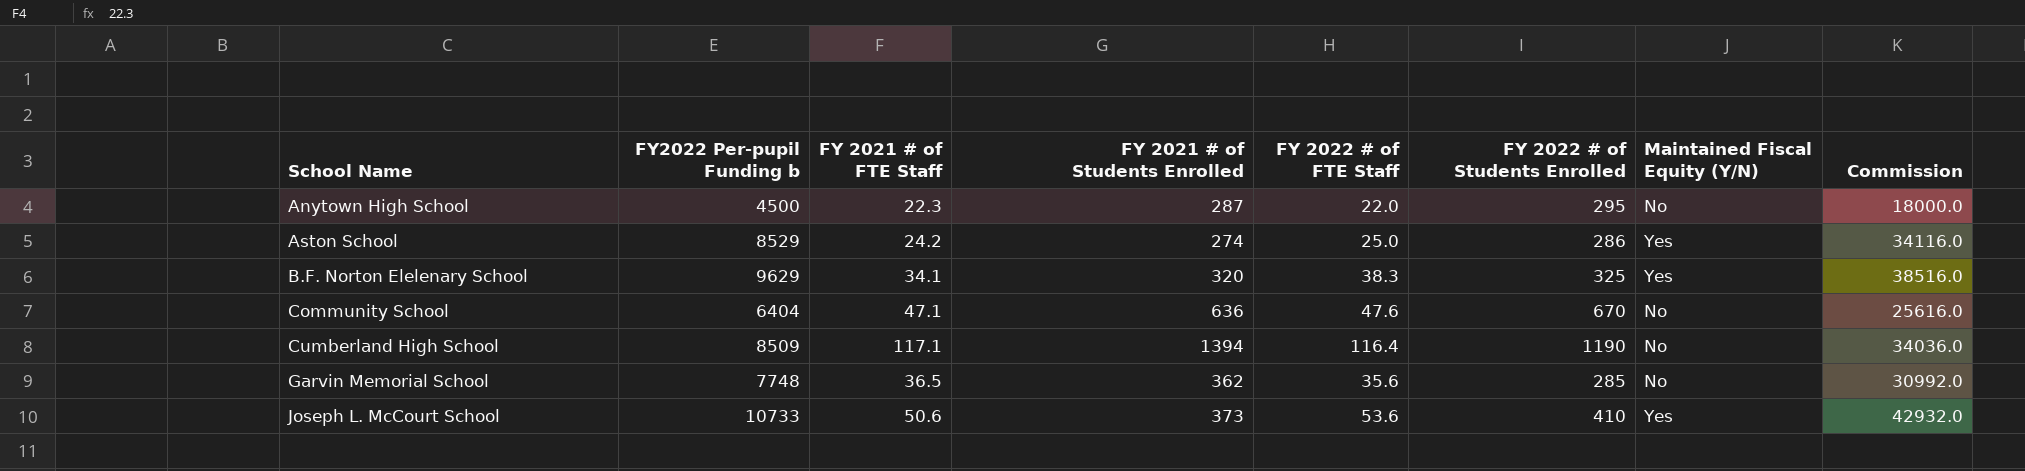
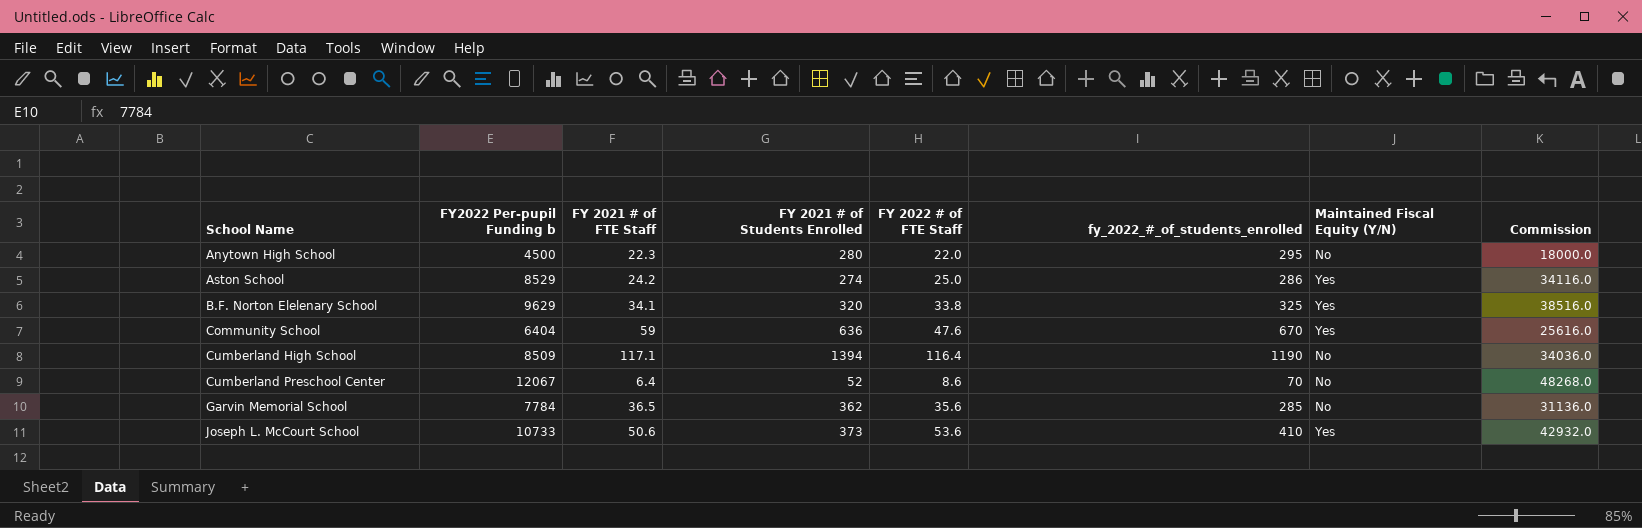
column name: FY 2022 # of Students Enrolled -> fy_2022_#_of_students_enrolled
Anytown High School | FY 2021 # of Students Enrolled: 287 -> 280
B.F. Norton Elelenary School | FY 2022 # of FTE Staff: 38.3 -> 33.8
Community School | FY 2021 # of FTE Staff: 47.1 -> 59
Community School | Maintained Fiscal Equity (Y/N): No -> Yes
row Cumberland Preschool Center: none -> 12067 | 6.4 | 52 | 8.6 | 70 | No | 48268.0
Garvin Memorial School | FY2022 Per-pupil Funding b: 7748 -> 7784
Garvin Memorial School | Commission: 30992.0 -> 31136.0

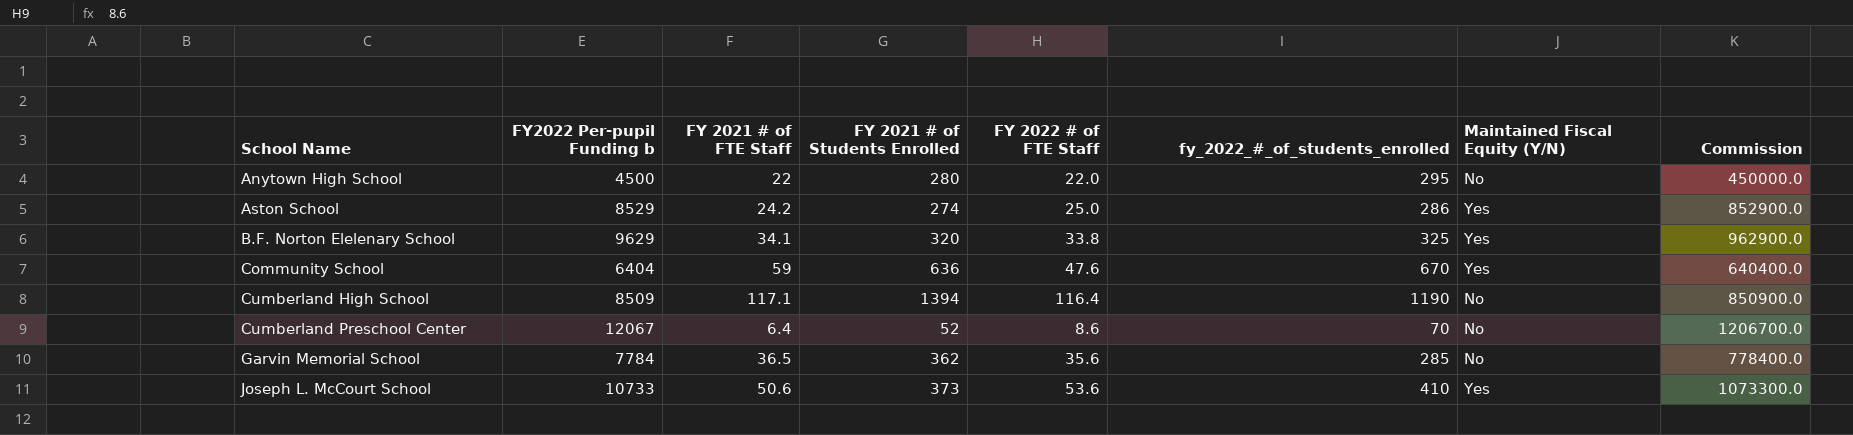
column Commission | formula: [FY2022 Per-pupil Funding b] * 4 -> [FY2022 Per-pupil Funding b] * 100
Anytown High School | FY 2021 # of FTE Staff: 22.3 -> 22

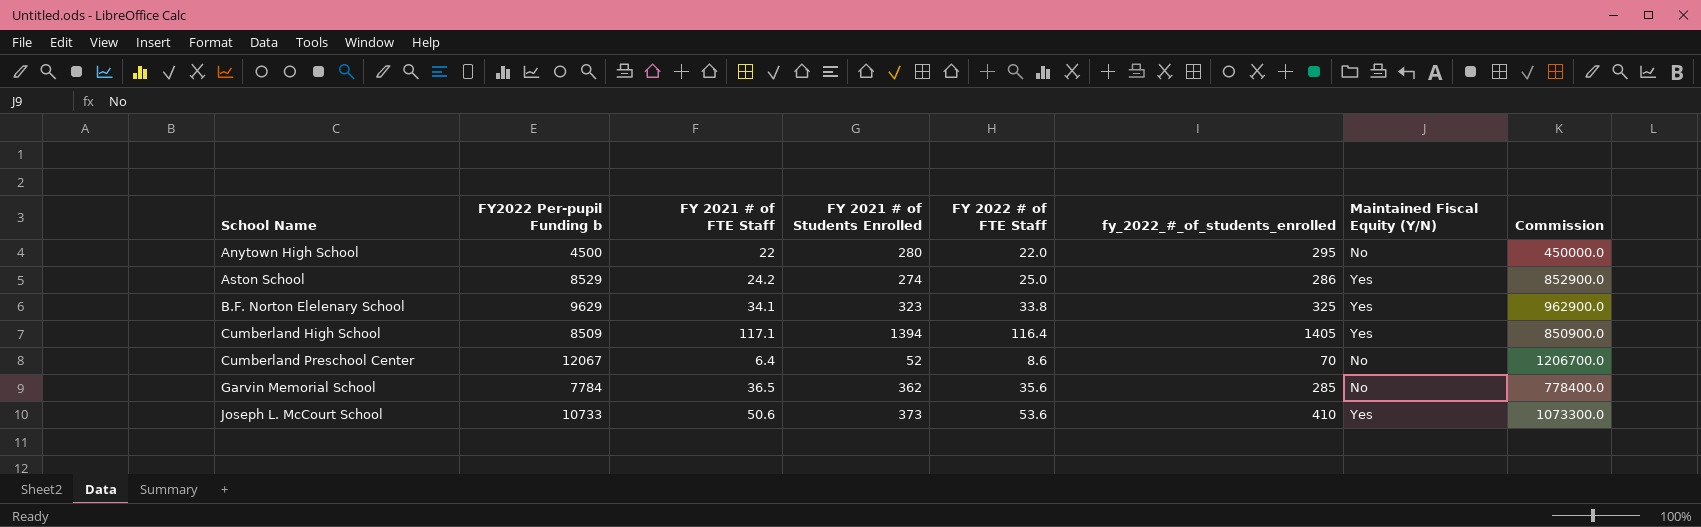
row Community School: 6404 | 59 | 636 | 47.6 | 670 | Yes | 640400.0 -> none
B.F. Norton Elelenary School | FY 2021 # of Students Enrolled: 320 -> 323
Cumberland High School | fy_2022_#_of_students_enrolled: 1190 -> 1405
Cumberland High School | Maintained Fiscal Equity (Y/N): No -> Yes

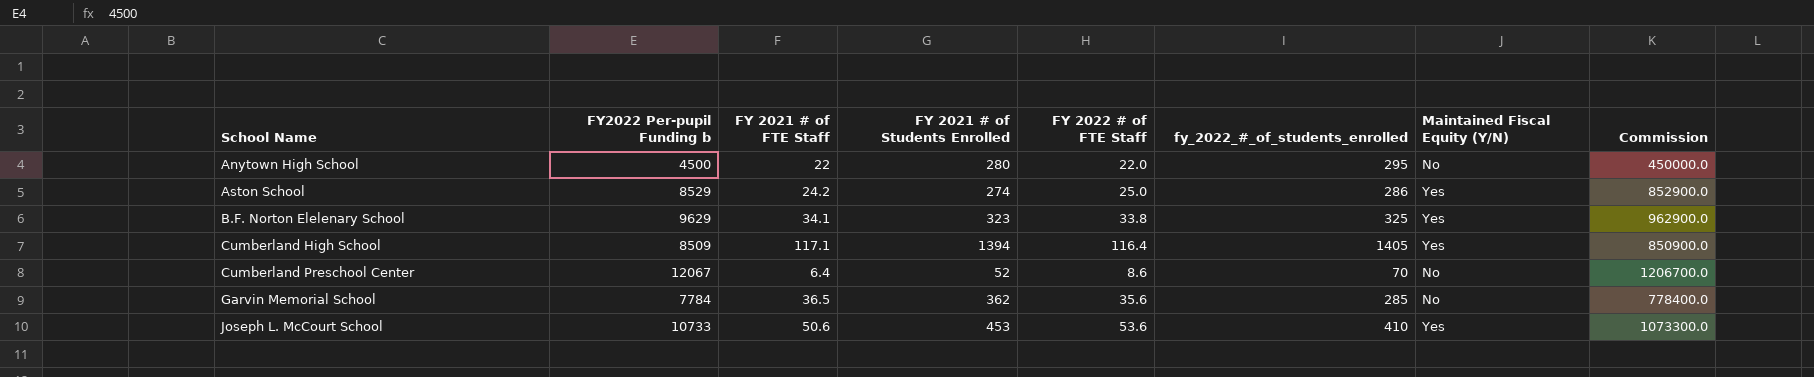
Joseph L. McCourt School | FY 2021 # of Students Enrolled: 373 -> 453

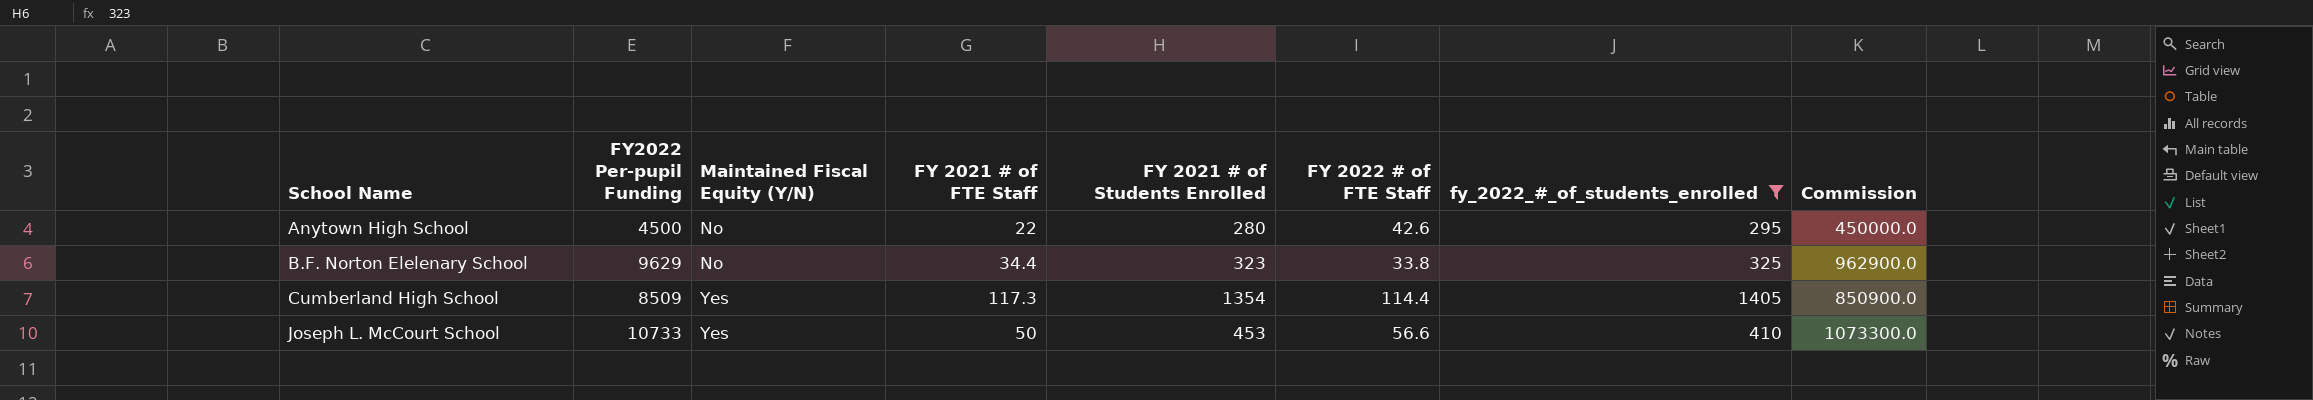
filter: none -> fy_2022_#_of_students_enrolled >= 295
column name: FY2022 Per-pupil Funding b -> FY2022 Per-pupil Funding
column Maintained Fiscal Equity (Y/N) | position: 7 -> 3
Anytown High School | FY 2022 # of FTE Staff: 22.0 -> 42.6
B.F. Norton Elelenary School | Maintained Fiscal Equity (Y/N): Yes -> No
B.F. Norton Elelenary School | FY 2021 # of FTE Staff: 34.1 -> 34.4
Cumberland High School | FY 2021 # of FTE Staff: 117.1 -> 117.3
Cumberland High School | FY 2021 # of Students Enrolled: 1394 -> 1354
Cumberland High School | FY 2022 # of FTE Staff: 116.4 -> 114.4
Joseph L. McCourt School | FY 2021 # of FTE Staff: 50.6 -> 50
Joseph L. McCourt School | FY 2022 # of FTE Staff: 53.6 -> 56.6

